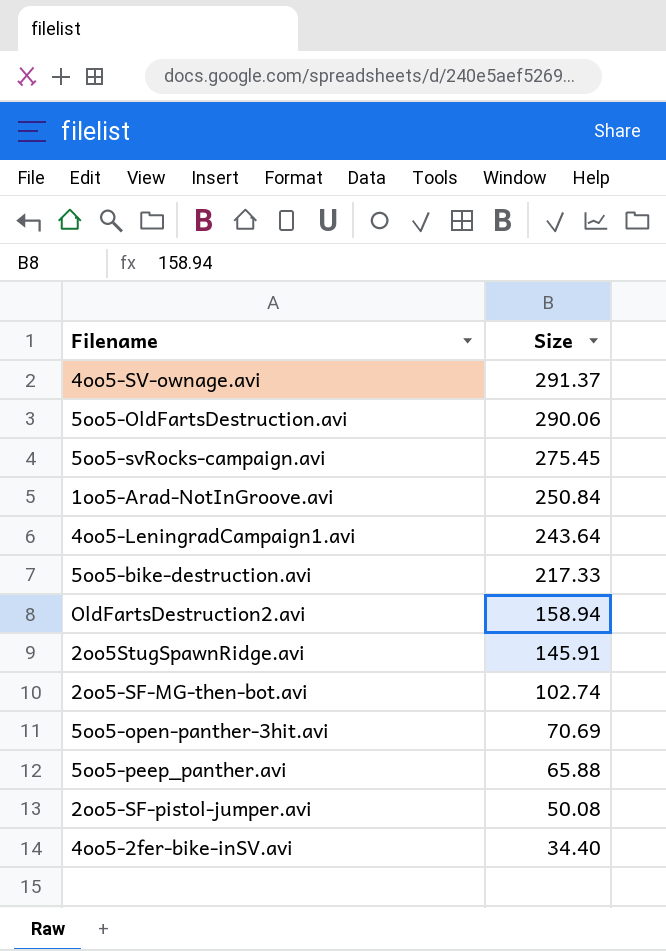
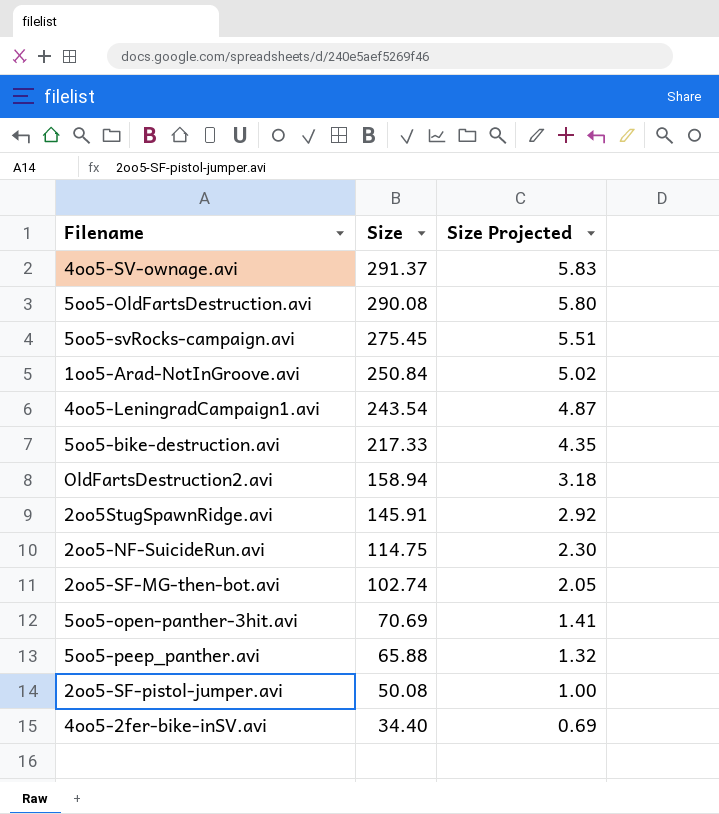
column Size Projected | formula: none -> [Size] * 0.02
5oo5-OldFartsDestruction.avi | Size: 290.06 -> 290.08
4oo5-LeningradCampaign1.avi | Size: 243.64 -> 243.54
row 2oo5-NF-SuicideRun.avi: none -> 114.75 | 2.30

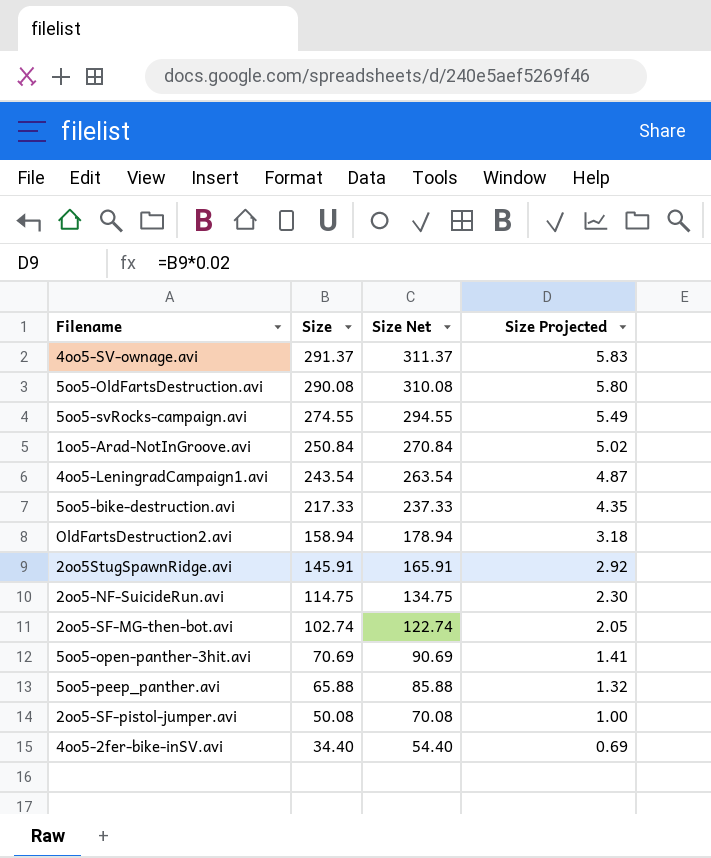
column Size Net | formula: none -> [Size] + 20
5oo5-svRocks-campaign.avi | Size: 275.45 -> 274.55
5oo5-svRocks-campaign.avi | Size Projected: 5.51 -> 5.49

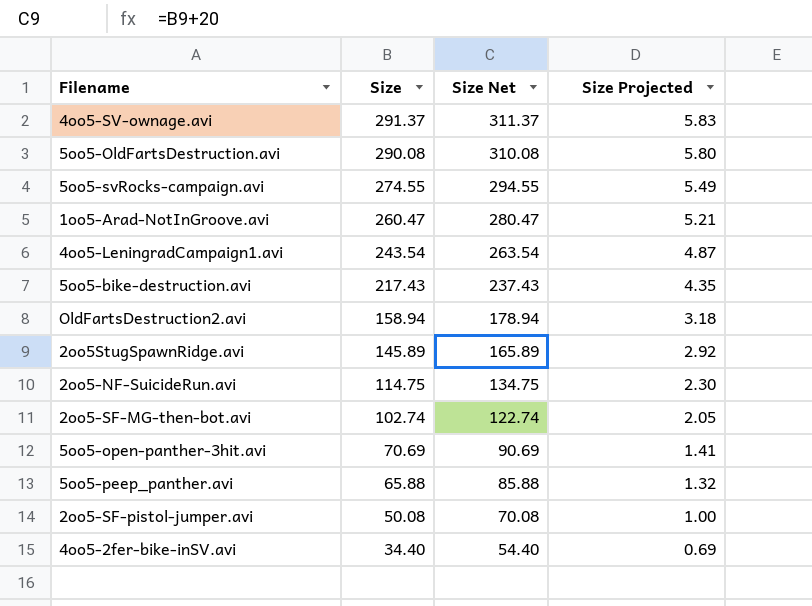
1oo5-Arad-NotInGroove.avi | Size: 250.84 -> 260.47
1oo5-Arad-NotInGroove.avi | Size Net: 270.84 -> 280.47
1oo5-Arad-NotInGroove.avi | Size Projected: 5.02 -> 5.21
5oo5-bike-destruction.avi | Size: 217.33 -> 217.43
5oo5-bike-destruction.avi | Size Net: 237.33 -> 237.43
2oo5StugSpawnRidge.avi | Size: 145.91 -> 145.89
2oo5StugSpawnRidge.avi | Size Net: 165.91 -> 165.89

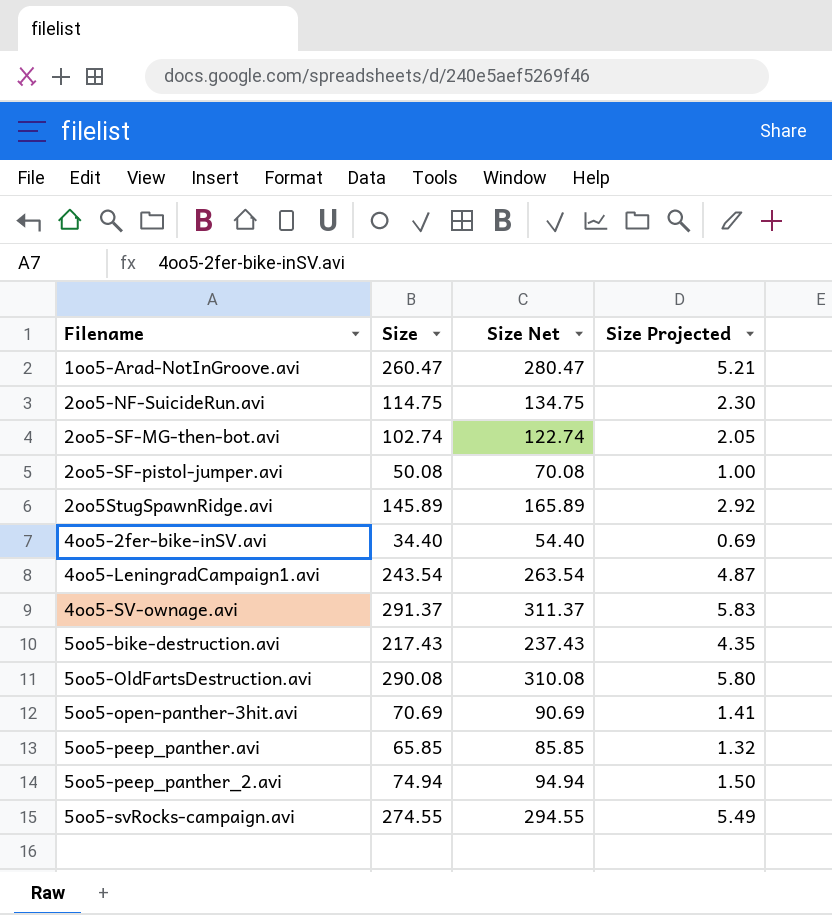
row order: Size descending -> Filename ascending
row OldFartsDestruction2.avi: 158.94 | 178.94 | 3.18 -> none
5oo5-peep_panther.avi | Size: 65.88 -> 65.85
5oo5-peep_panther.avi | Size Net: 85.88 -> 85.85
row 5oo5-peep_panther_2.avi: none -> 74.94 | 94.94 | 1.50

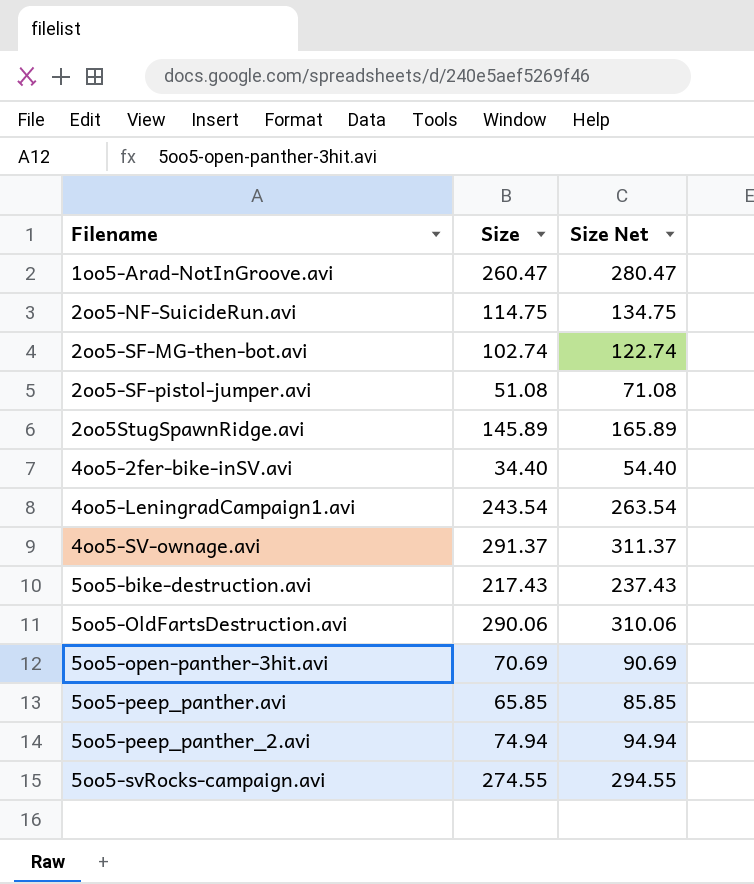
column Size Projected | formula: [Size] * 0.02 -> none
2oo5-SF-pistol-jumper.avi | Size: 50.08 -> 51.08
2oo5-SF-pistol-jumper.avi | Size Net: 70.08 -> 71.08
5oo5-OldFartsDestruction.avi | Size: 290.08 -> 290.06
5oo5-OldFartsDestruction.avi | Size Net: 310.08 -> 310.06

